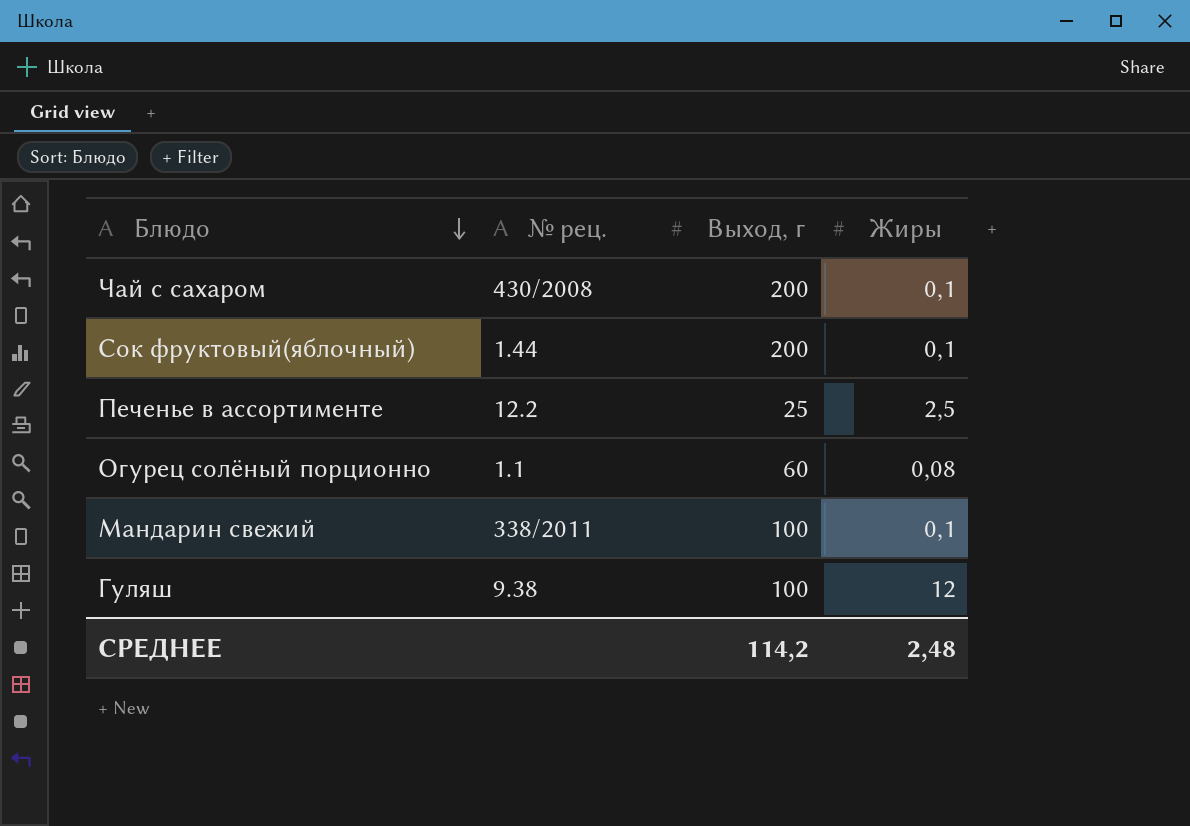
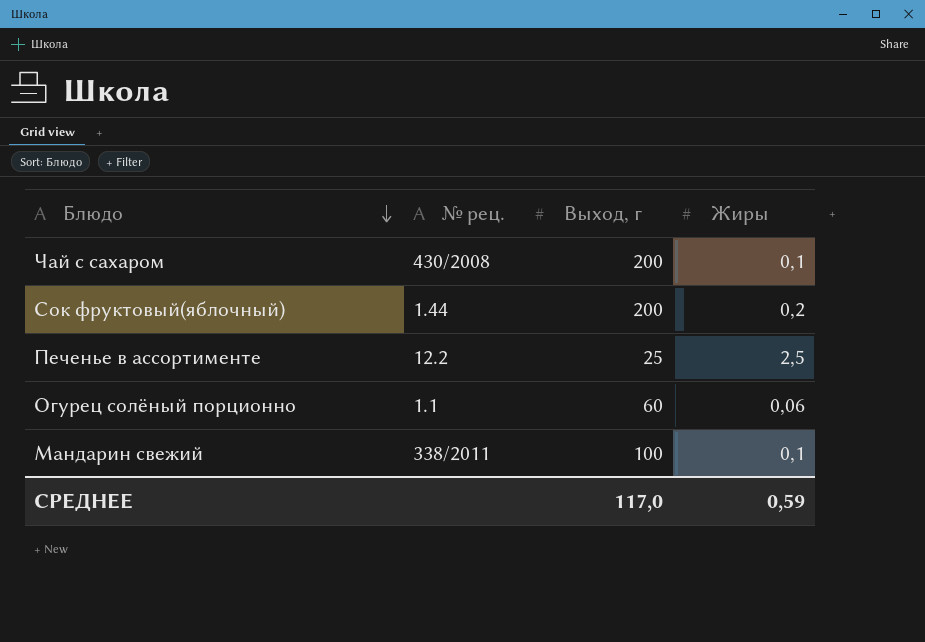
row Гуляш: 9.38 | 100 | 12 -> none
Сок фруктовый(яблочный) | Жиры: 0,1 -> 0,2
Огурец солёный порционно | Жиры: 0,08 -> 0,06
СРЕДНЕЕ | Выход, г: 114,2 -> 117,0
СРЕДНЕЕ | Жиры: 2,48 -> 0,59

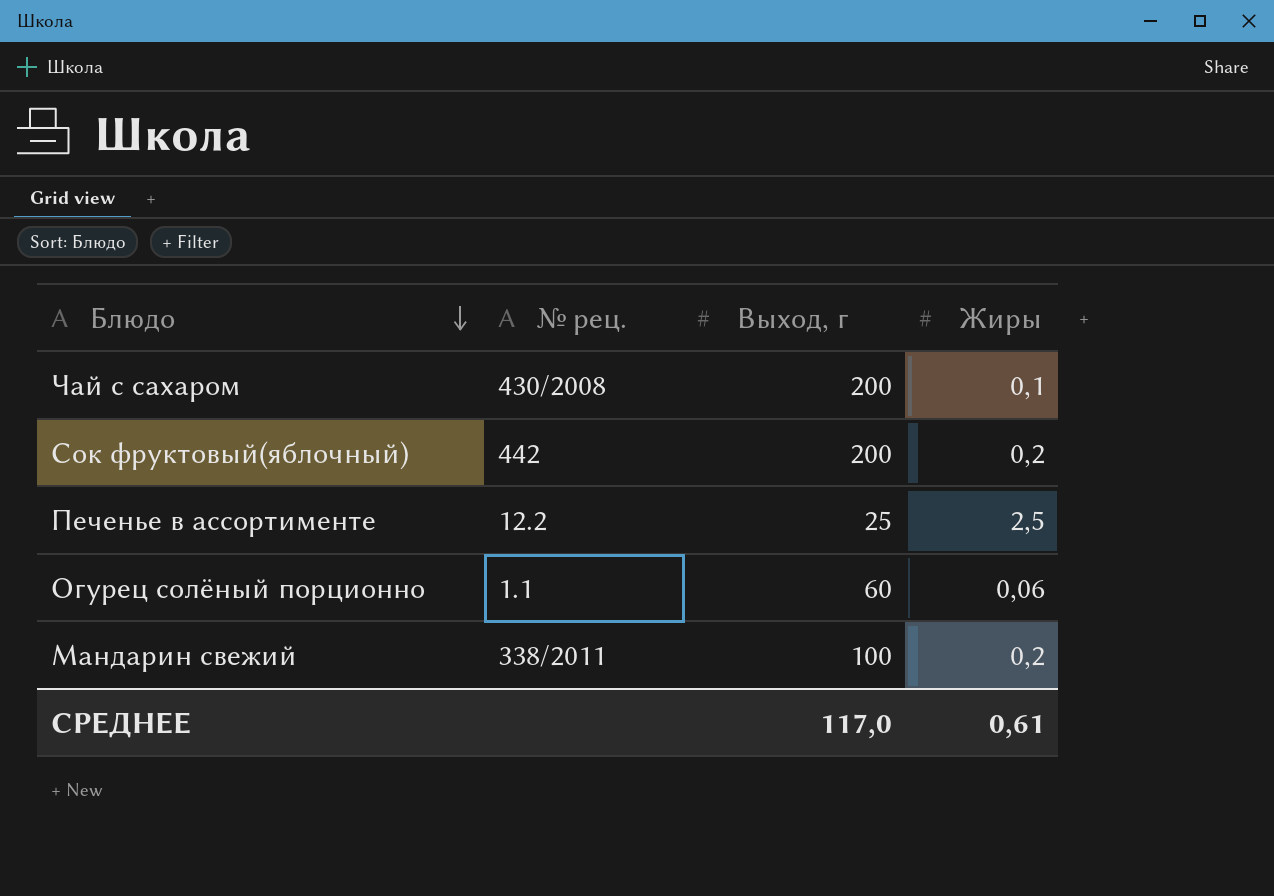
Сок фруктовый(яблочный) | № рец.: 1.44 -> 442
Мандарин свежий | Жиры: 0,1 -> 0,2
СРЕДНЕЕ | Жиры: 0,59 -> 0,61

